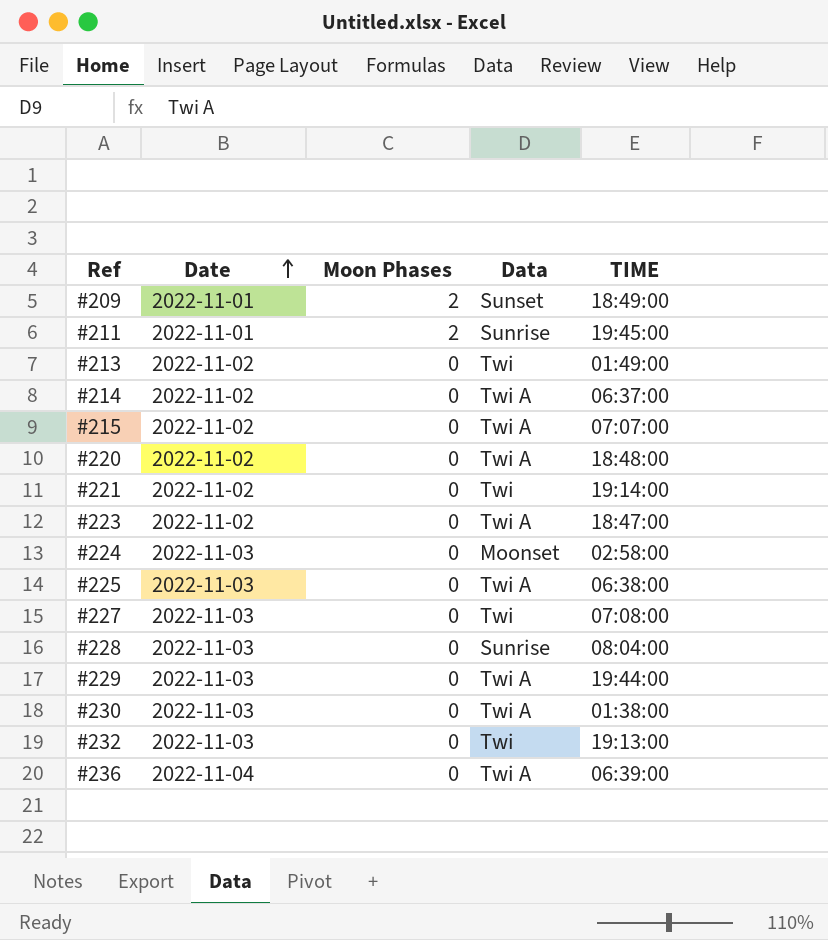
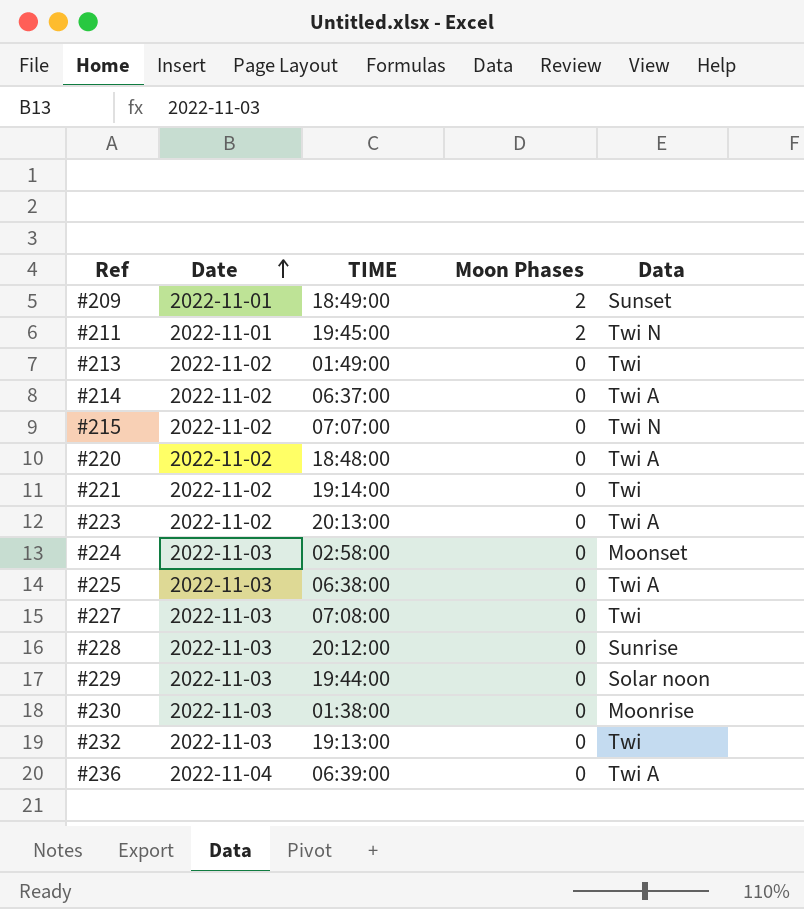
column TIME | position: 5 -> 3
#211 | Data: Sunrise -> Twi N
#215 | Data: Twi A -> Twi N
#223 | TIME: 18:47:00 -> 20:13:00
#228 | TIME: 08:04:00 -> 20:12:00
#229 | Data: Twi A -> Solar noon
#230 | Data: Twi A -> Moonrise

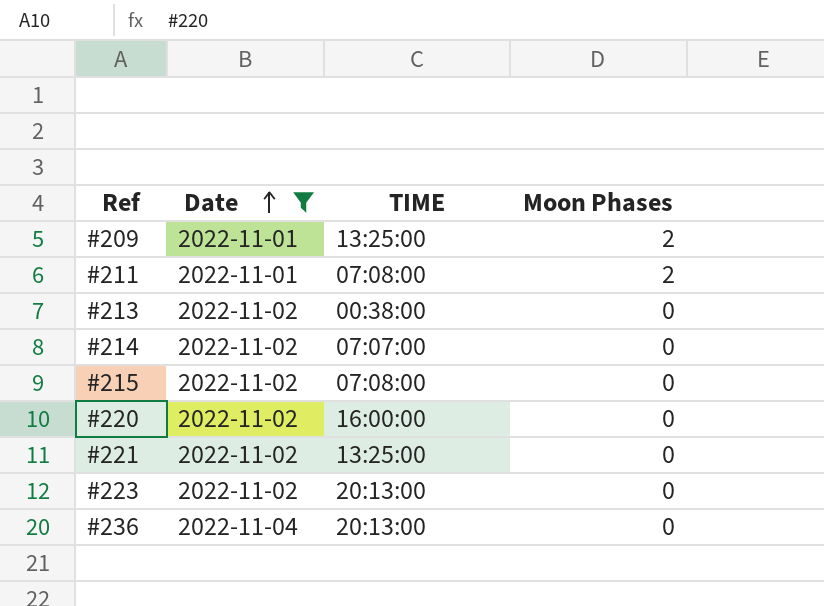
filter: none -> Date != 2022-11-03
column Data | position: 5 -> none
#209 | TIME: 18:49:00 -> 13:25:00
#211 | TIME: 19:45:00 -> 07:08:00
#213 | TIME: 01:49:00 -> 00:38:00
#214 | TIME: 06:37:00 -> 07:07:00
#215 | TIME: 07:07:00 -> 07:08:00
#220 | TIME: 18:48:00 -> 16:00:00
#221 | TIME: 19:14:00 -> 13:25:00
#236 | TIME: 06:39:00 -> 20:13:00

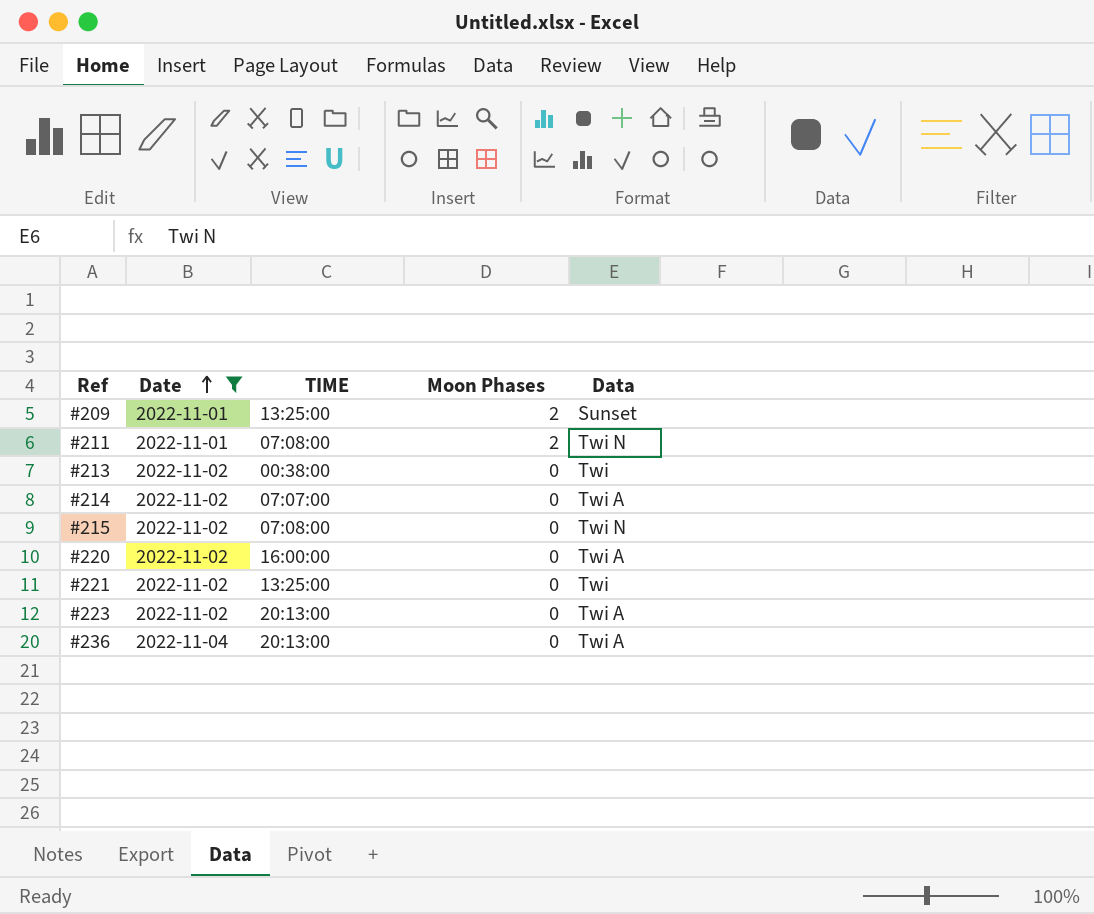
column Data | position: none -> 5

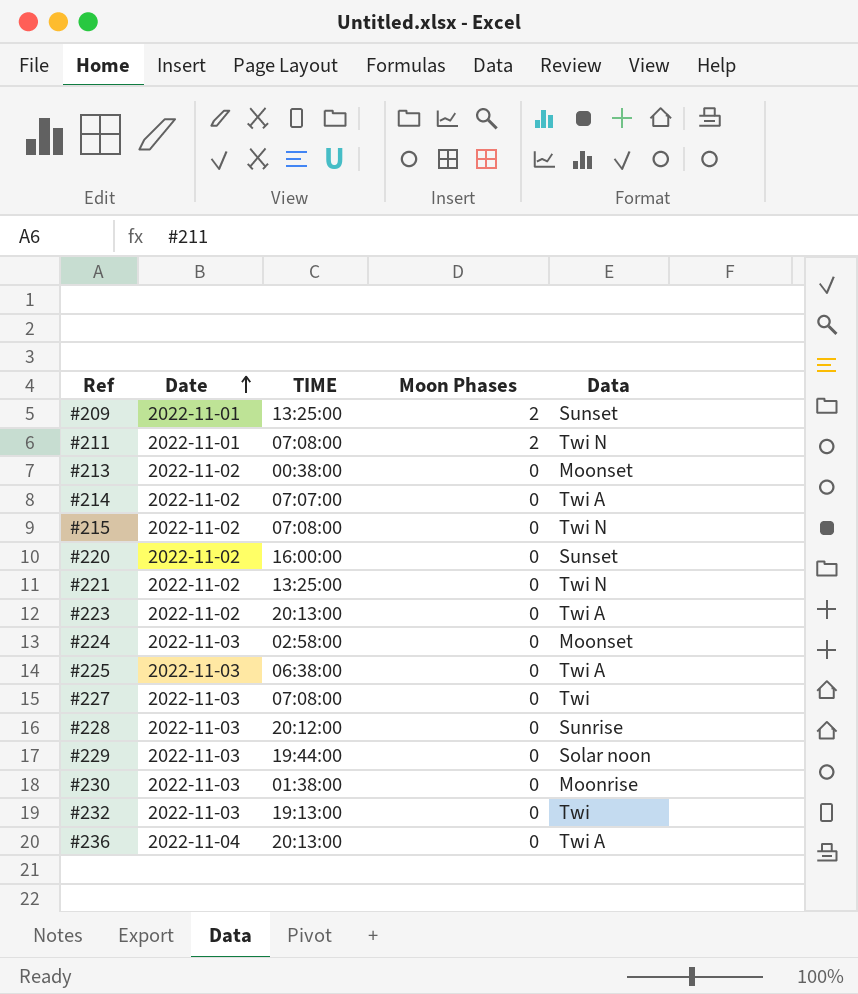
filter: Date != 2022-11-03 -> none
#213 | Data: Twi -> Moonset
#220 | Data: Twi A -> Sunset
#221 | Data: Twi -> Twi N

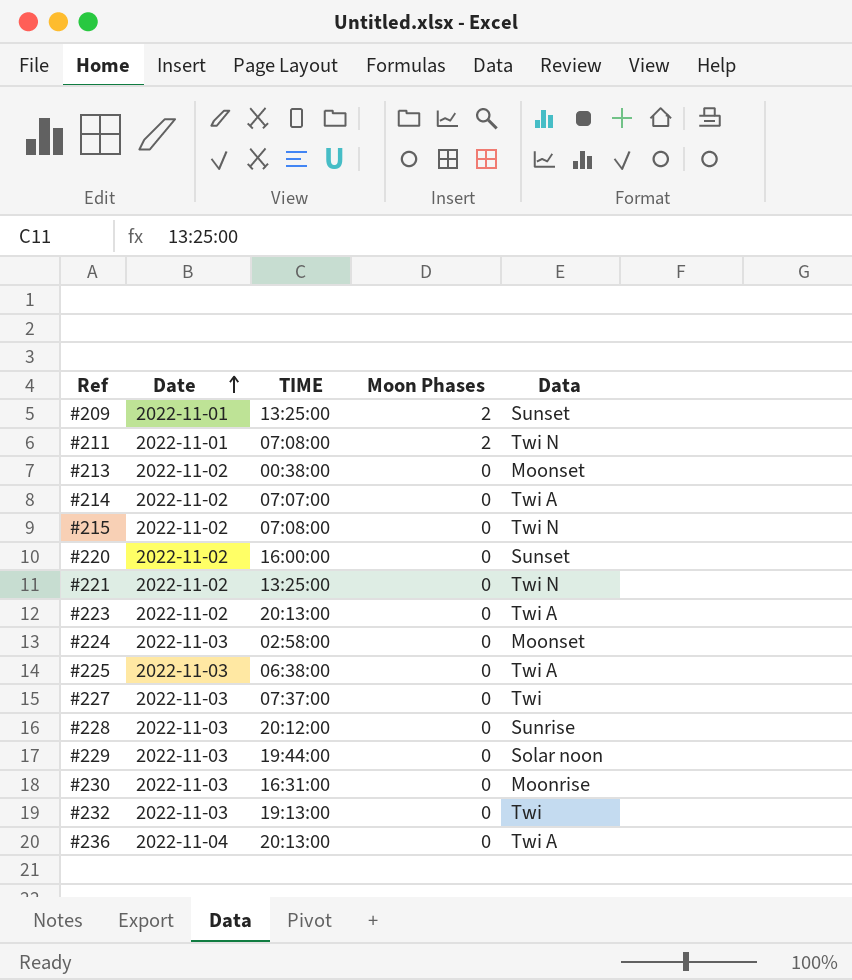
#227 | TIME: 07:08:00 -> 07:37:00
#230 | TIME: 01:38:00 -> 16:31:00

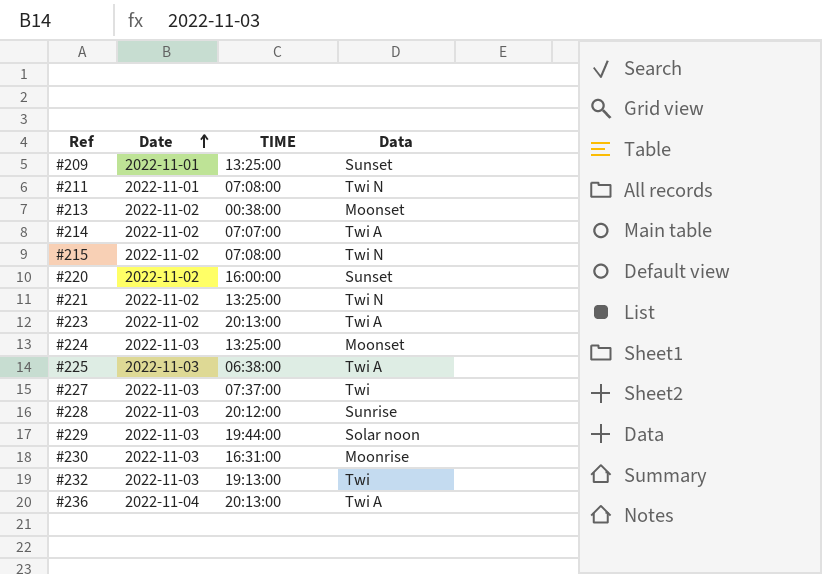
column Moon Phases | position: 4 -> none
#224 | TIME: 02:58:00 -> 13:25:00

